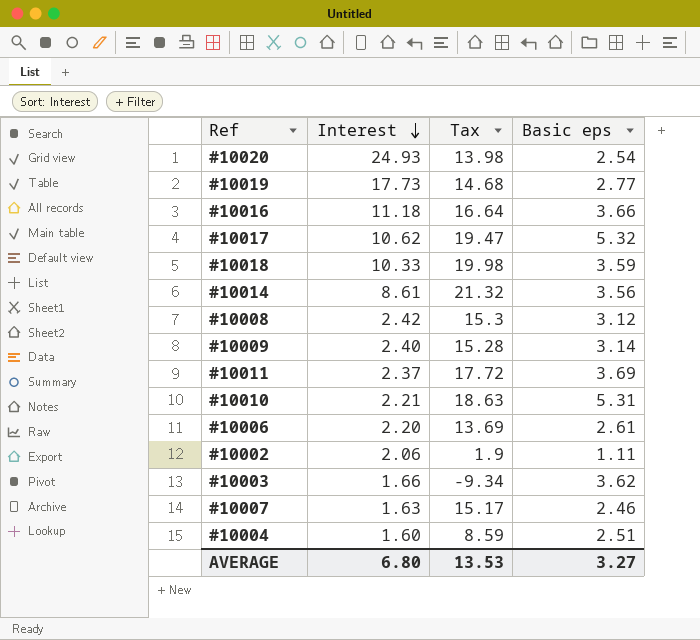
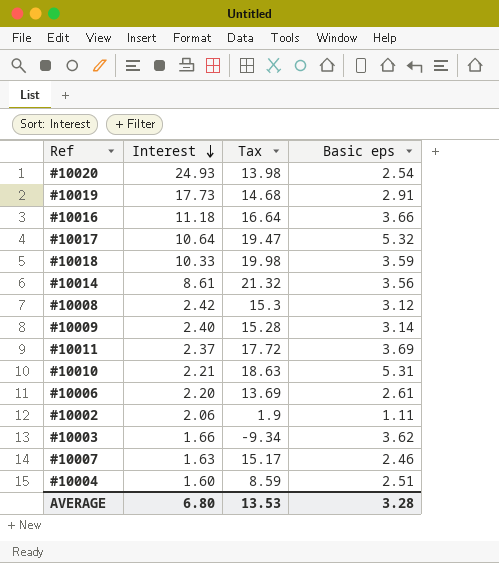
#10019 | Basic eps: 2.77 -> 2.91
#10017 | Interest: 10.62 -> 10.64
AVERAGE | Basic eps: 3.27 -> 3.28

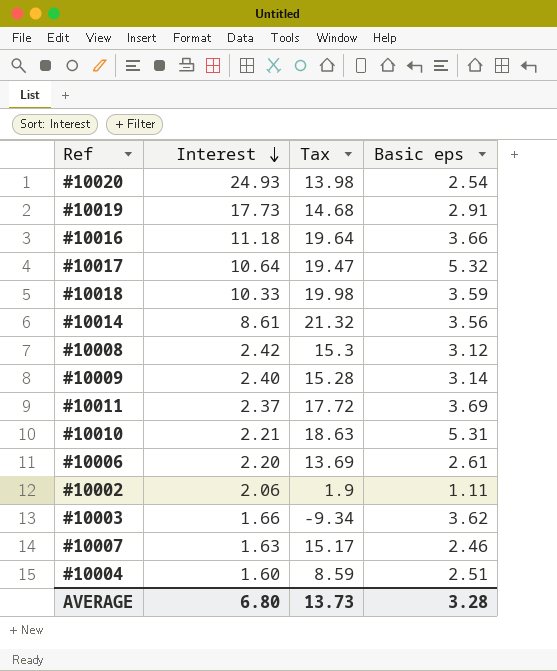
#10016 | Tax: 16.64 -> 19.64
AVERAGE | Tax: 13.53 -> 13.73

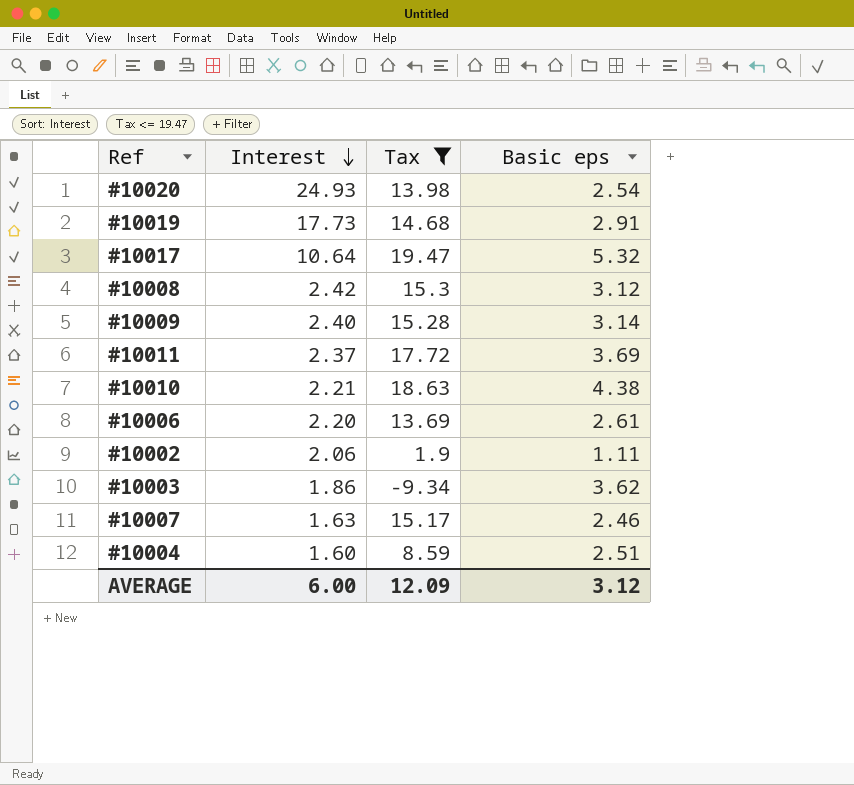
filter: none -> Tax <= 19.47
#10010 | Basic eps: 5.31 -> 4.38
#10003 | Interest: 1.66 -> 1.86
AVERAGE | Interest: 6.80 -> 6.00
AVERAGE | Tax: 13.73 -> 12.09
AVERAGE | Basic eps: 3.28 -> 3.12

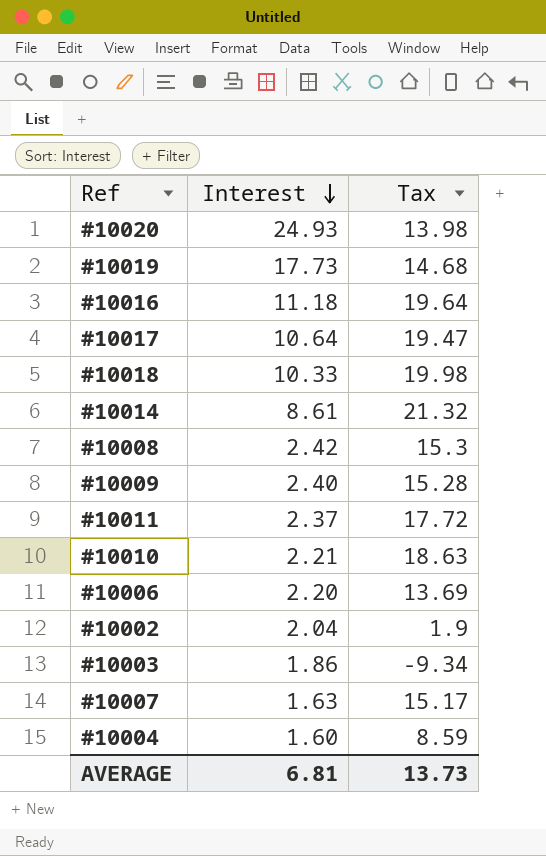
filter: Tax <= 19.47 -> none
column Basic eps | position: 4 -> none
#10002 | Interest: 2.06 -> 2.04
AVERAGE | Interest: 6.00 -> 6.81
AVERAGE | Tax: 12.09 -> 13.73

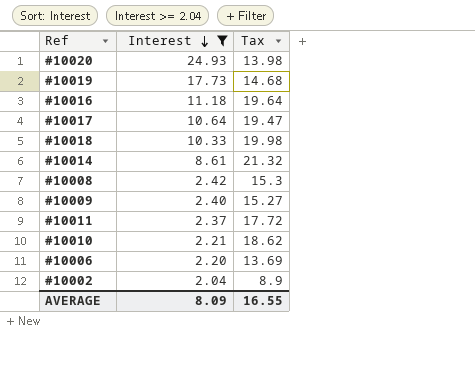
filter: none -> Interest >= 2.04
#10009 | Tax: 15.28 -> 15.27
#10010 | Tax: 18.63 -> 18.62
#10002 | Tax: 1.9 -> 8.9
AVERAGE | Interest: 6.81 -> 8.09
AVERAGE | Tax: 13.73 -> 16.55

